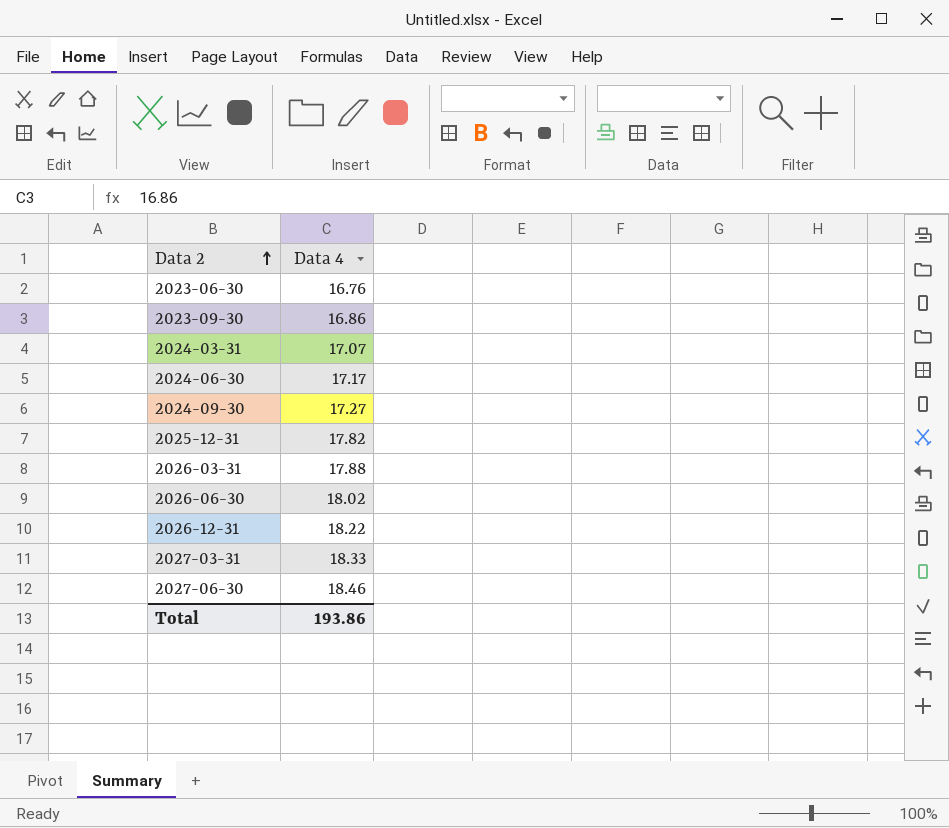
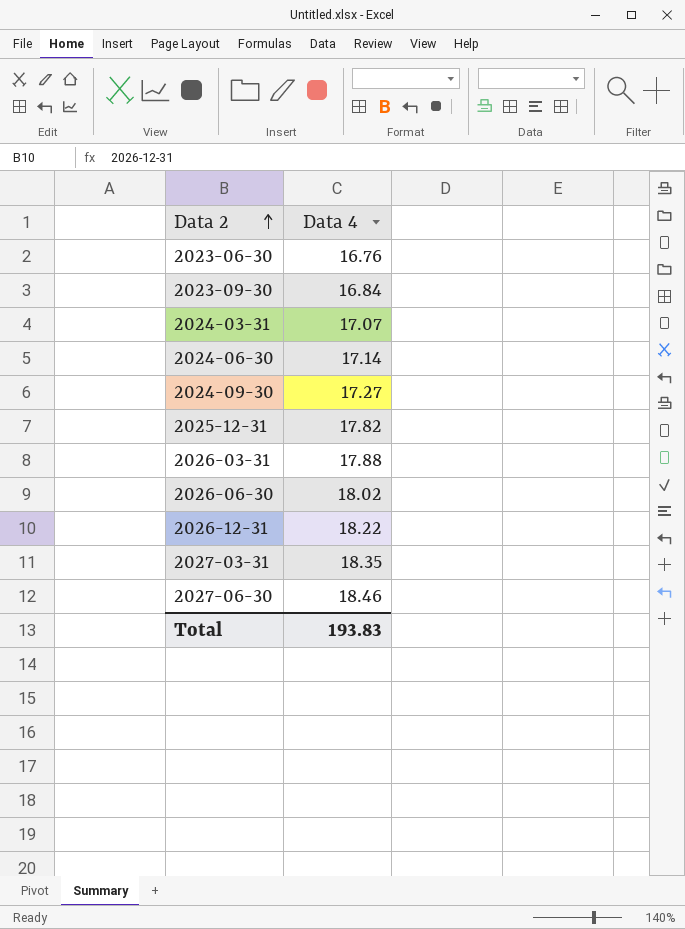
2023-09-30 | Data 4: 16.86 -> 16.84
2024-06-30 | Data 4: 17.17 -> 17.14
2027-03-31 | Data 4: 18.33 -> 18.35
Total | Data 4: 193.86 -> 193.83

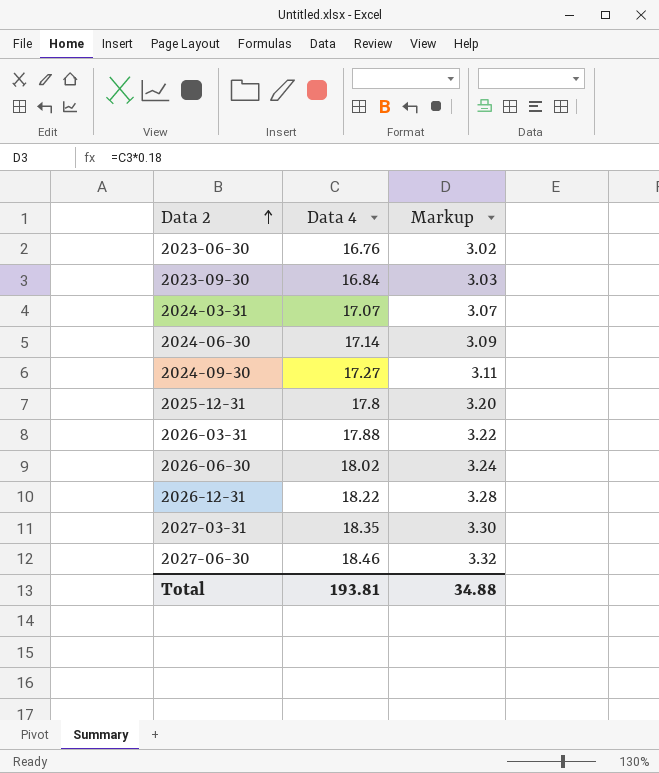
column Markup | formula: none -> [Data 4] * 0.18
2025-12-31 | Data 4: 17.82 -> 17.8
Total | Data 4: 193.83 -> 193.81

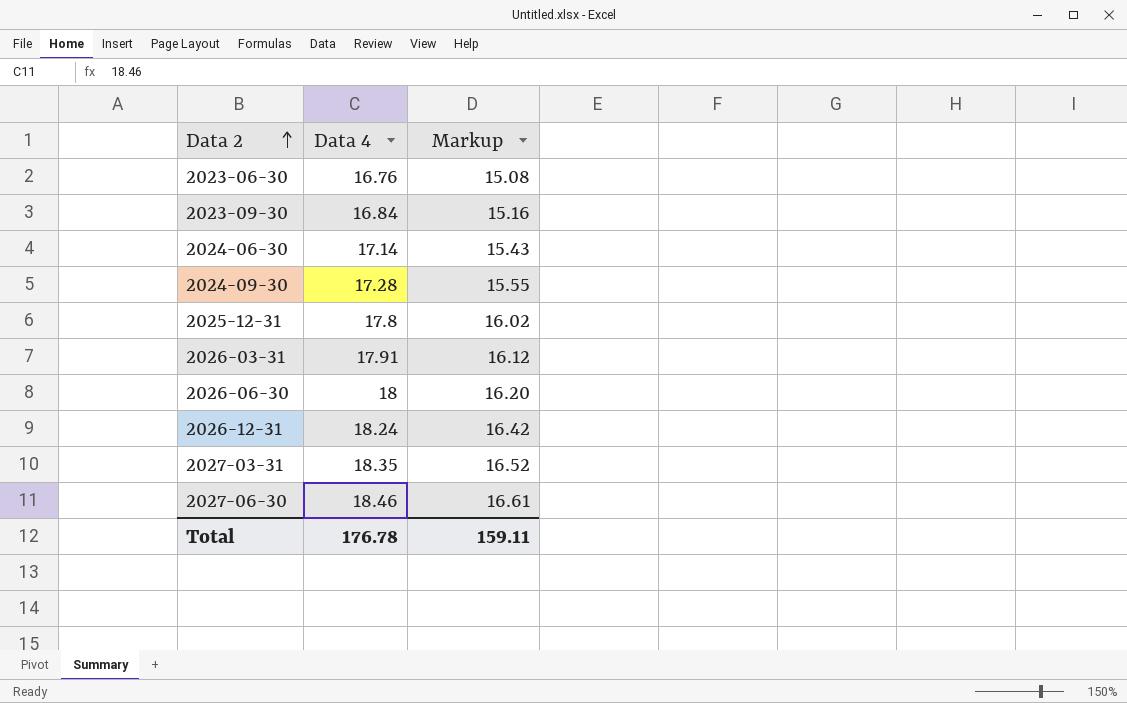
column Markup | formula: [Data 4] * 0.18 -> [Data 4] * 0.9
row 2024-03-31: 17.07 | 3.07 -> none
2024-09-30 | Data 4: 17.27 -> 17.28
2026-03-31 | Data 4: 17.88 -> 17.91
2026-06-30 | Data 4: 18.02 -> 18
2026-12-31 | Data 4: 18.22 -> 18.24
Total | Data 4: 193.81 -> 176.78
Total | Markup: 34.88 -> 159.11

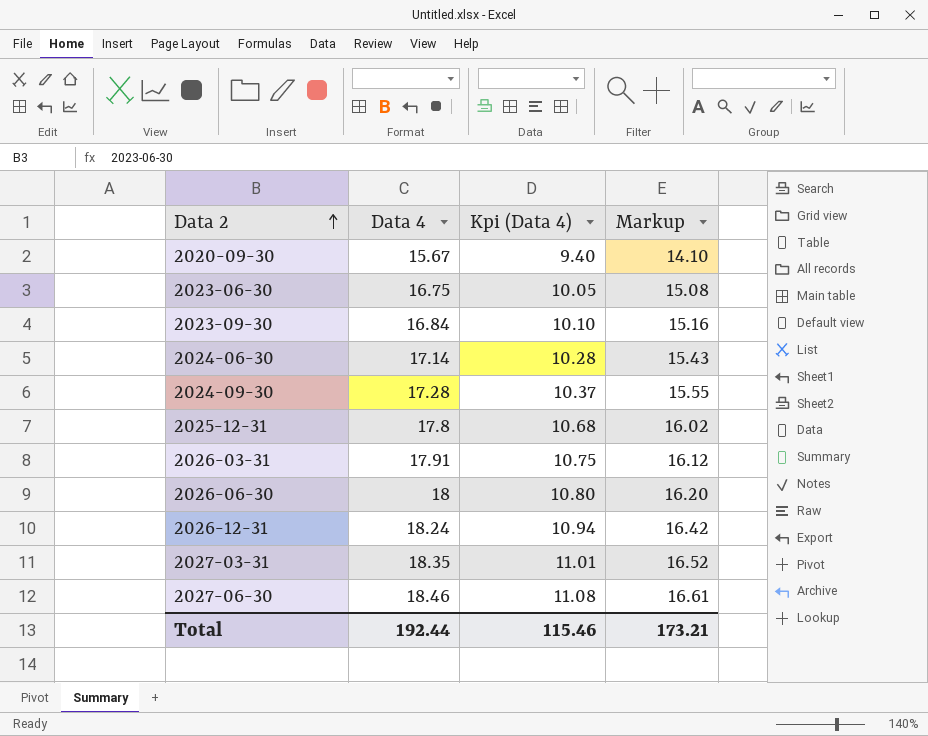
column Kpi (Data 4) | formula: none -> [Data 4] * 0.6
row 2020-09-30: none -> 15.67 | 9.40 | 14.10
2023-06-30 | Data 4: 16.76 -> 16.75
Total | Data 4: 176.78 -> 192.44
Total | Markup: 159.11 -> 173.21

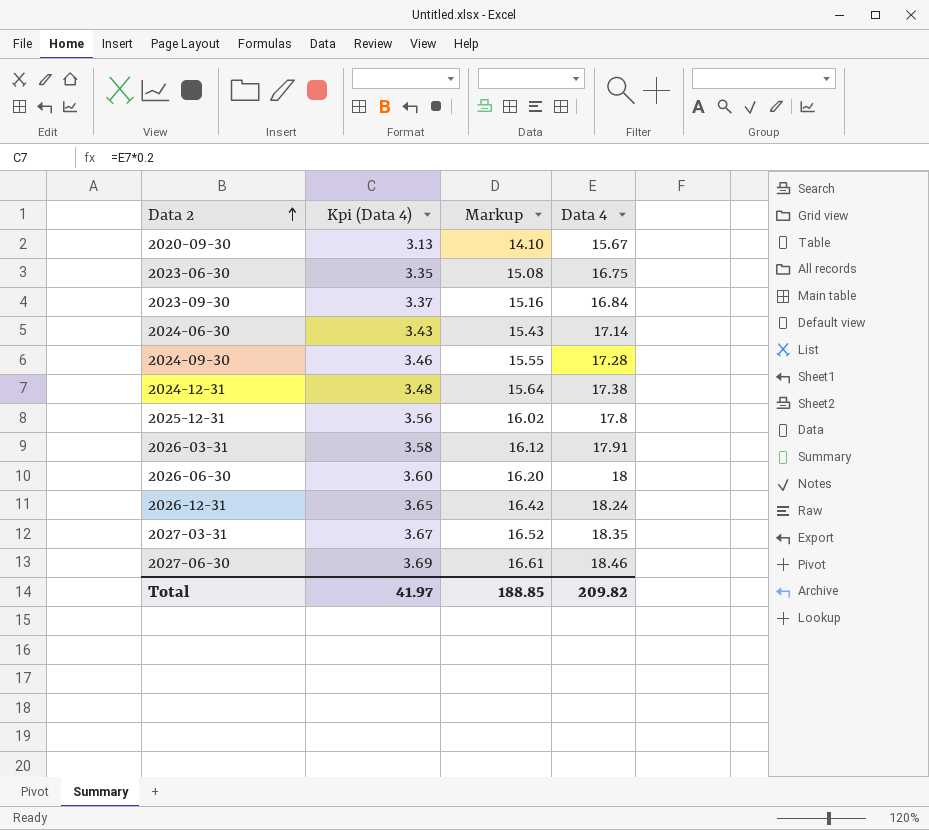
column Kpi (Data 4) | formula: [Data 4] * 0.6 -> [Data 4] * 0.2
column Data 4 | position: 2 -> 4
row 2024-12-31: none -> 3.48 | 15.64 | 17.38
Total | Kpi (Data 4): 115.46 -> 41.97
Total | Markup: 173.21 -> 188.85
Total | Data 4: 192.44 -> 209.82

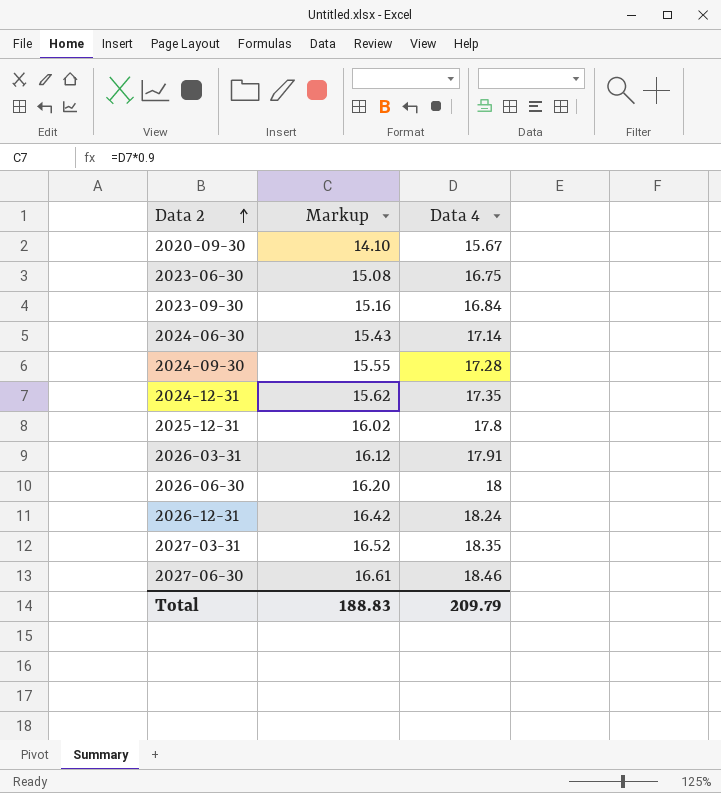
column Kpi (Data 4) | formula: [Data 4] * 0.2 -> none
2024-12-31 | Markup: 15.64 -> 15.62
2024-12-31 | Data 4: 17.38 -> 17.35
Total | Markup: 188.85 -> 188.83
Total | Data 4: 209.82 -> 209.79

